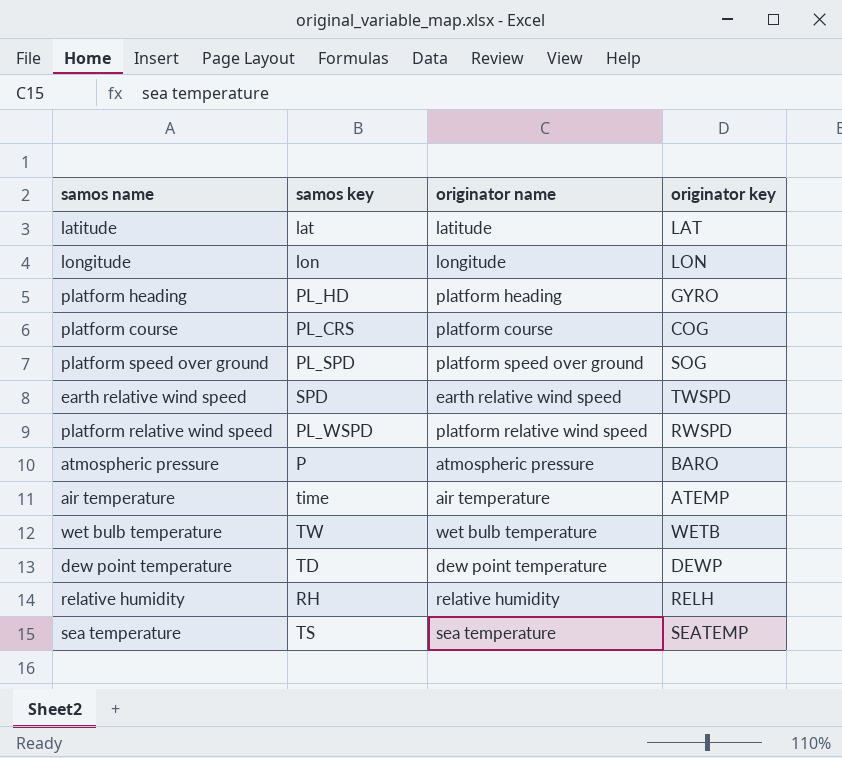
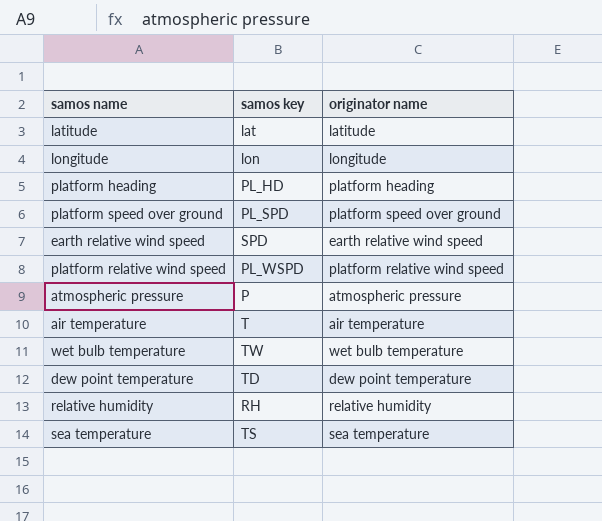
column originator key | position: 4 -> none
row platform course: PL_CRS | platform course | COG -> none
air temperature | samos key: time -> T

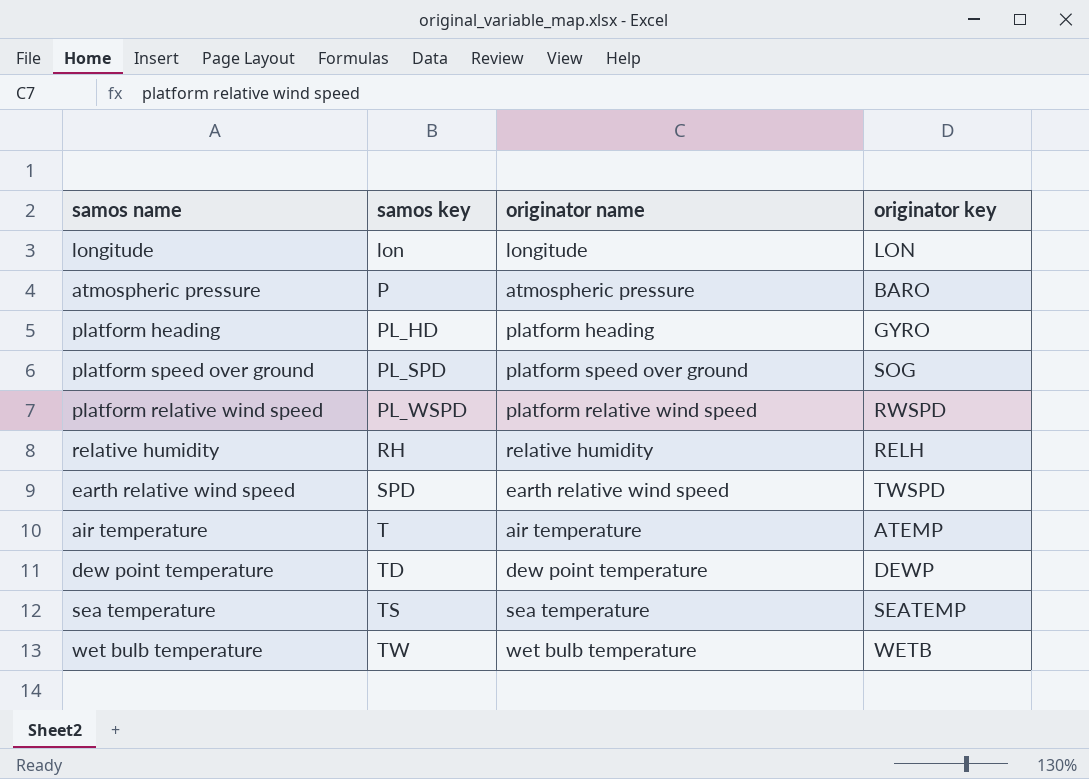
row order: none -> samos key ascending
column originator key | position: none -> 4
row latitude: lat | latitude -> none

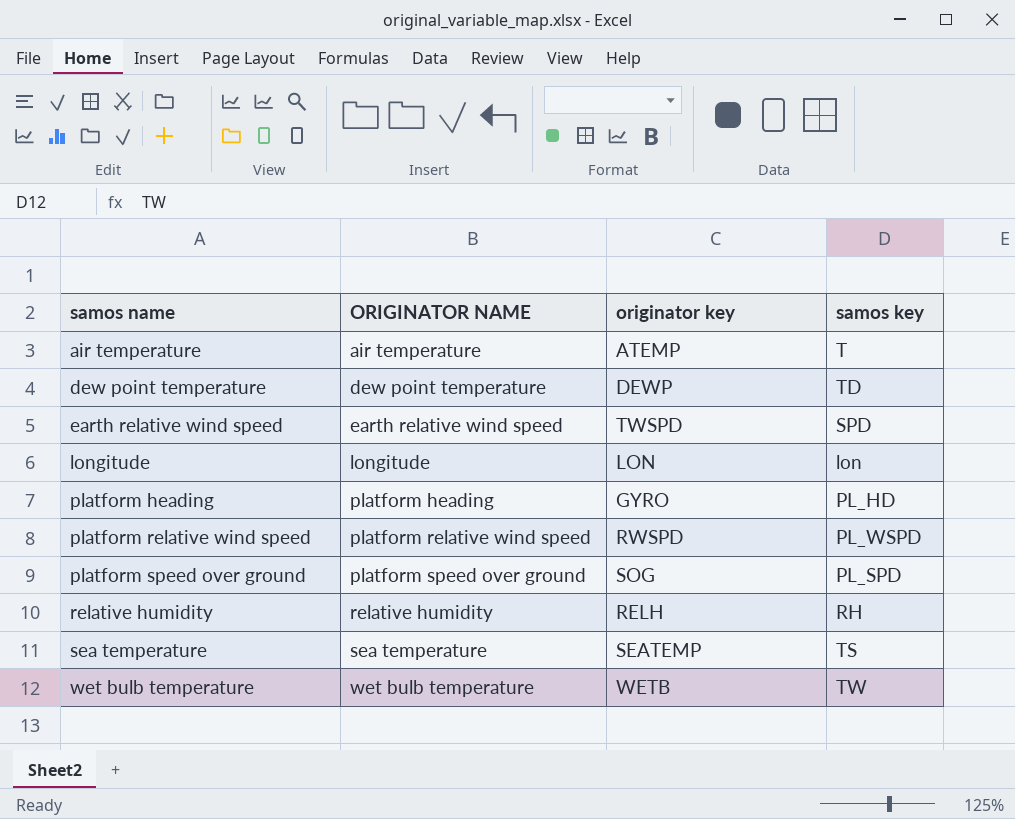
row order: samos key ascending -> samos name ascending
column name: originator name -> ORIGINATOR NAME
column samos key | position: 2 -> 4
row atmospheric pressure: P | atmospheric pressure | BARO -> none

